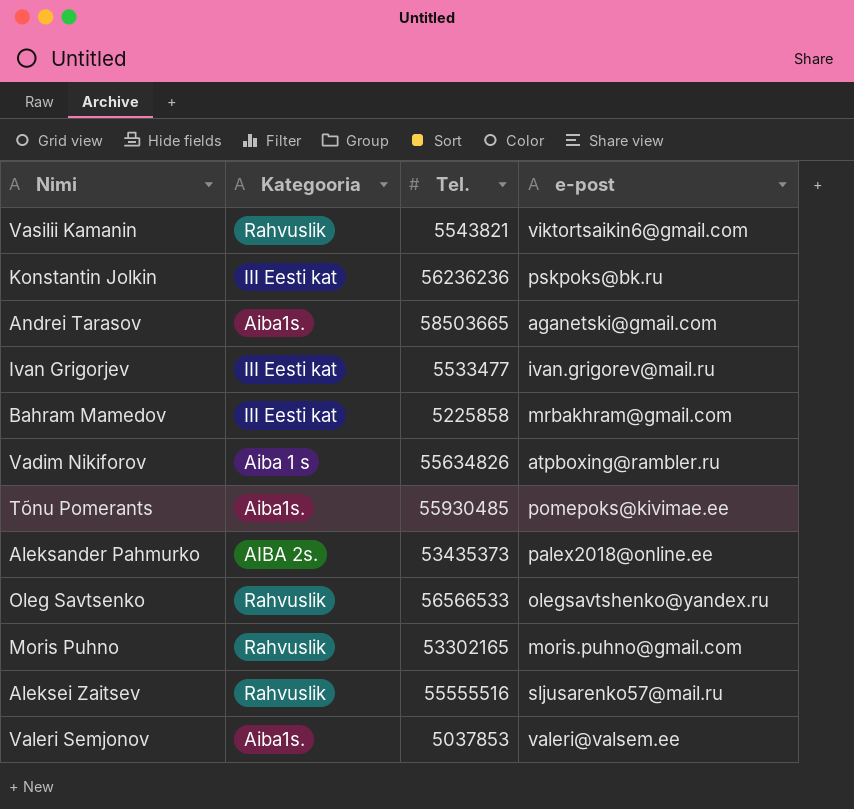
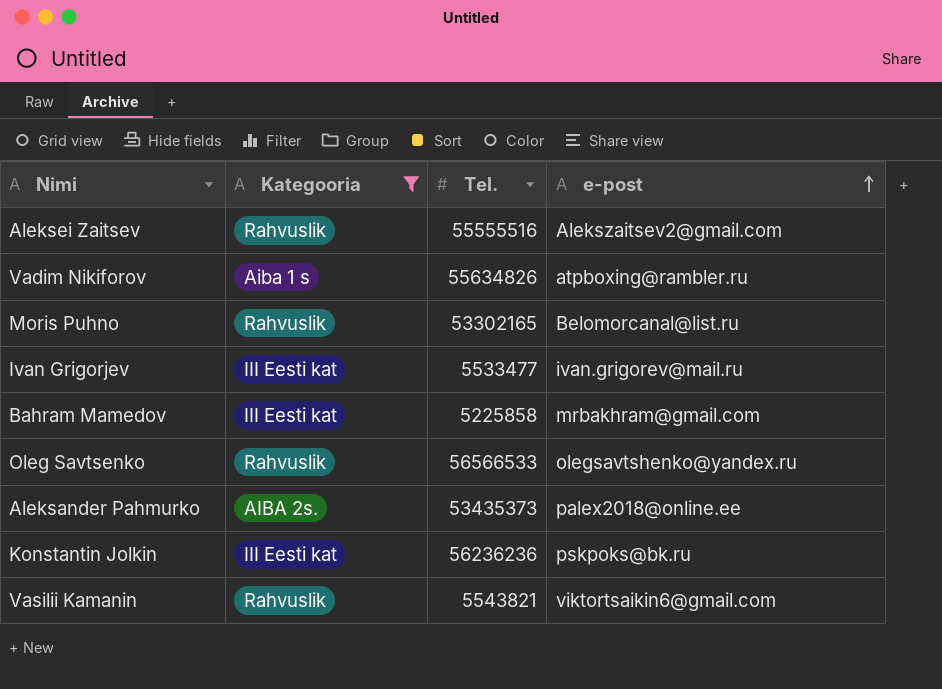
filter: none -> Kategooria != Aiba1s.
row order: none -> e-post ascending
Aleksei Zaitsev | e-post: sljusarenko57@mail.ru -> Alekszaitsev2@gmail.com
Moris Puhno | e-post: moris.puhno@gmail.com -> Belomorcanal@list.ru

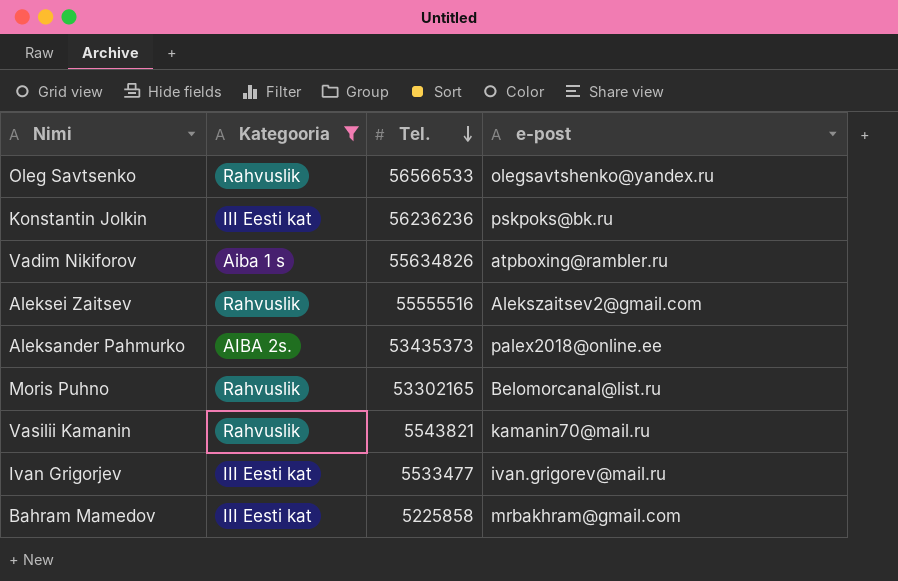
row order: e-post ascending -> Tel. descending
Vasilii Kamanin | e-post: viktortsaikin6@gmail.com -> kamanin70@mail.ru

